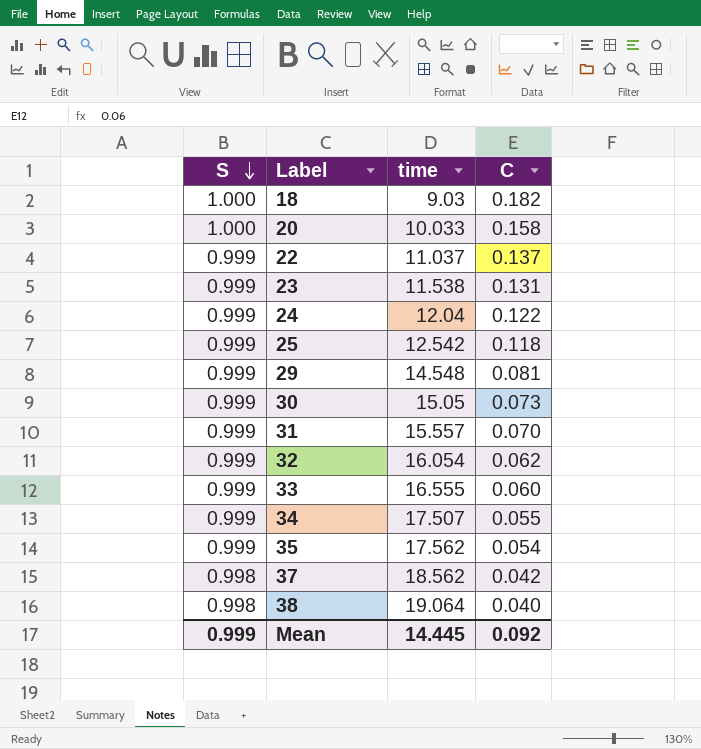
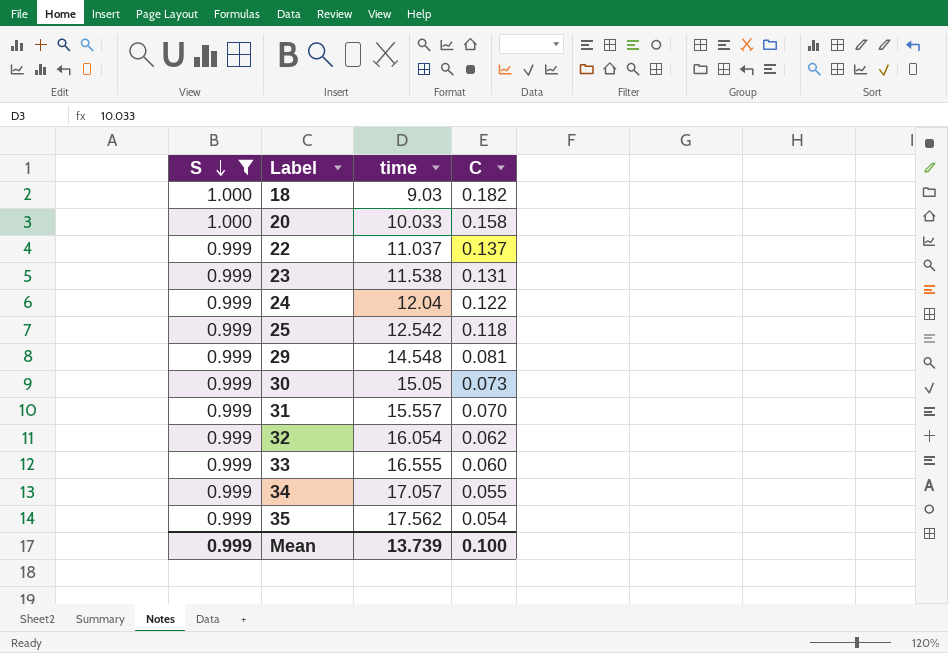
filter: none -> S != 0.998
34 | time: 17.507 -> 17.057
Mean | time: 14.445 -> 13.739
Mean | C: 0.092 -> 0.100

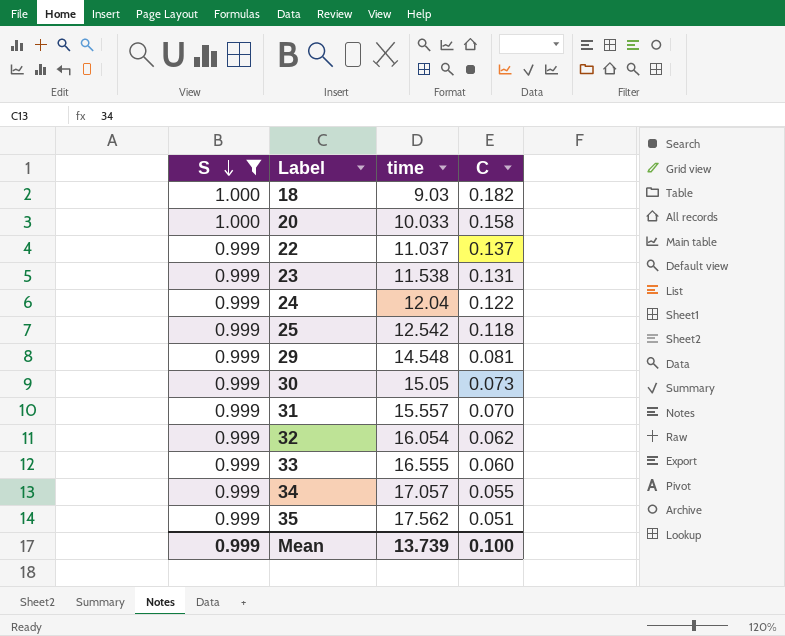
35 | C: 0.054 -> 0.051

